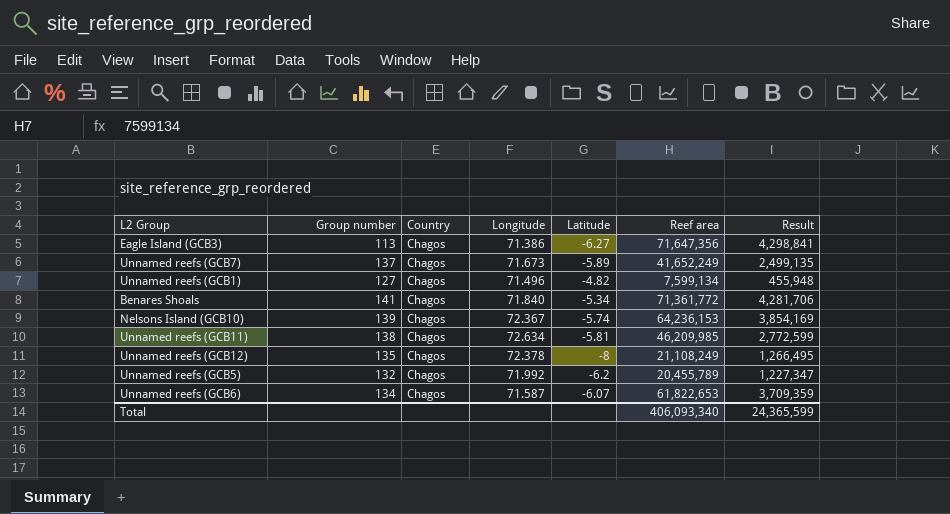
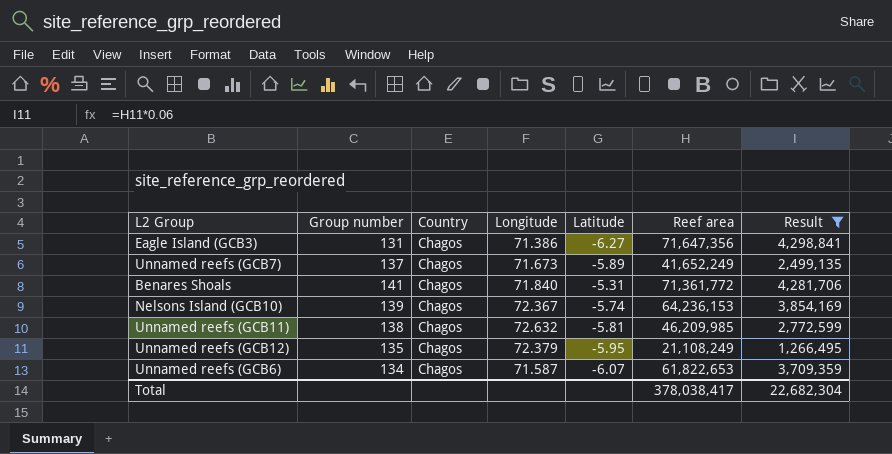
filter: none -> Result >= 1,266,495
Eagle Island (GCB3) | Group number: 113 -> 131
Benares Shoals | Latitude: -5.34 -> -5.31
Unnamed reefs (GCB11) | Longitude: 72.634 -> 72.632
Unnamed reefs (GCB12) | Longitude: 72.378 -> 72.379
Unnamed reefs (GCB12) | Latitude: -8 -> -5.95
Total | Reef area: 406,093,340 -> 378,038,417
Total | Result: 24,365,599 -> 22,682,304

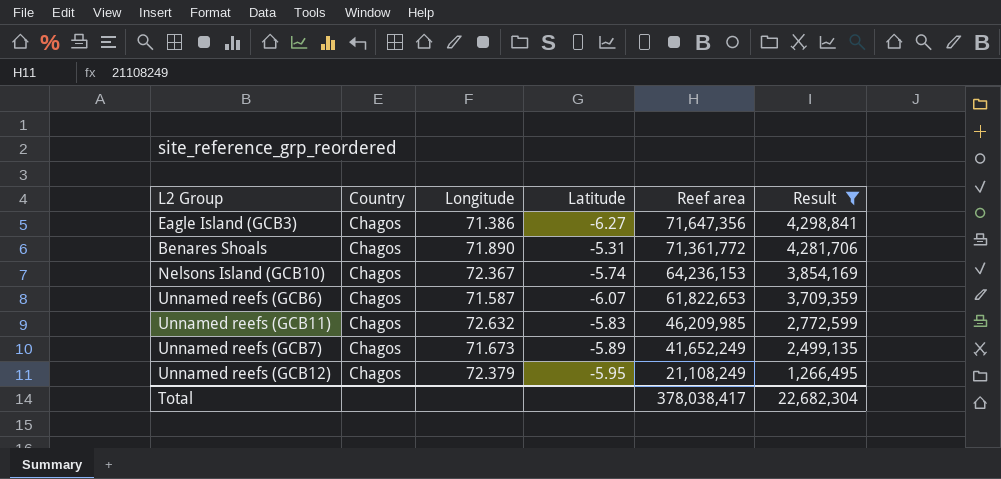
row order: none -> Reef area descending
column Group number | position: 2 -> none
Benares Shoals | Longitude: 71.840 -> 71.890
Unnamed reefs (GCB11) | Latitude: -5.81 -> -5.83

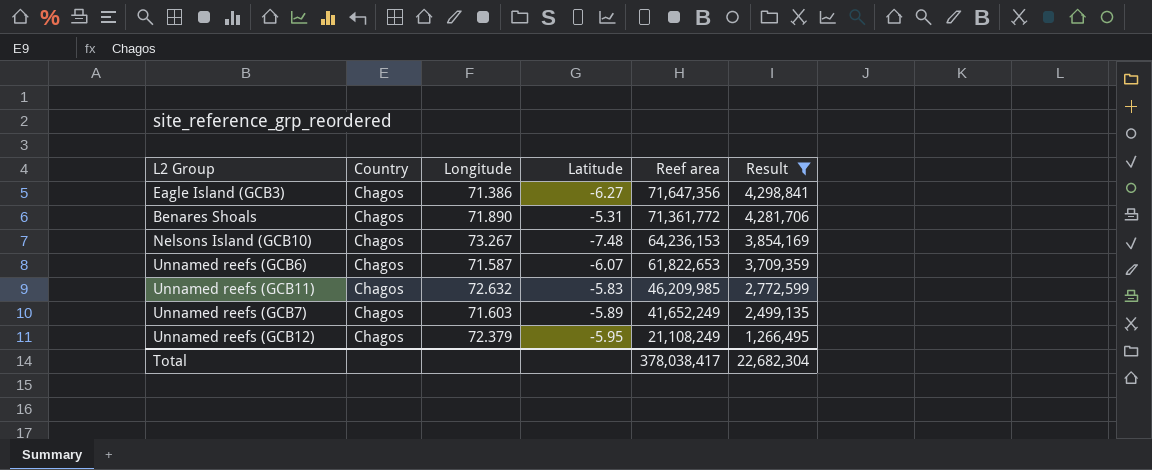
Nelsons Island (GCB10) | Longitude: 72.367 -> 73.267
Nelsons Island (GCB10) | Latitude: -5.74 -> -7.48
Unnamed reefs (GCB7) | Longitude: 71.673 -> 71.603

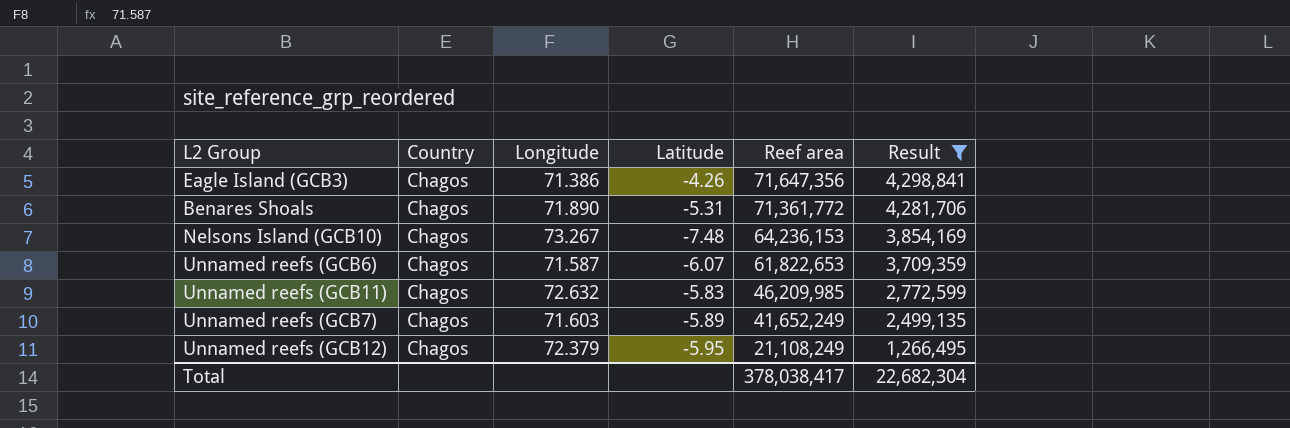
Eagle Island (GCB3) | Latitude: -6.27 -> -4.26

